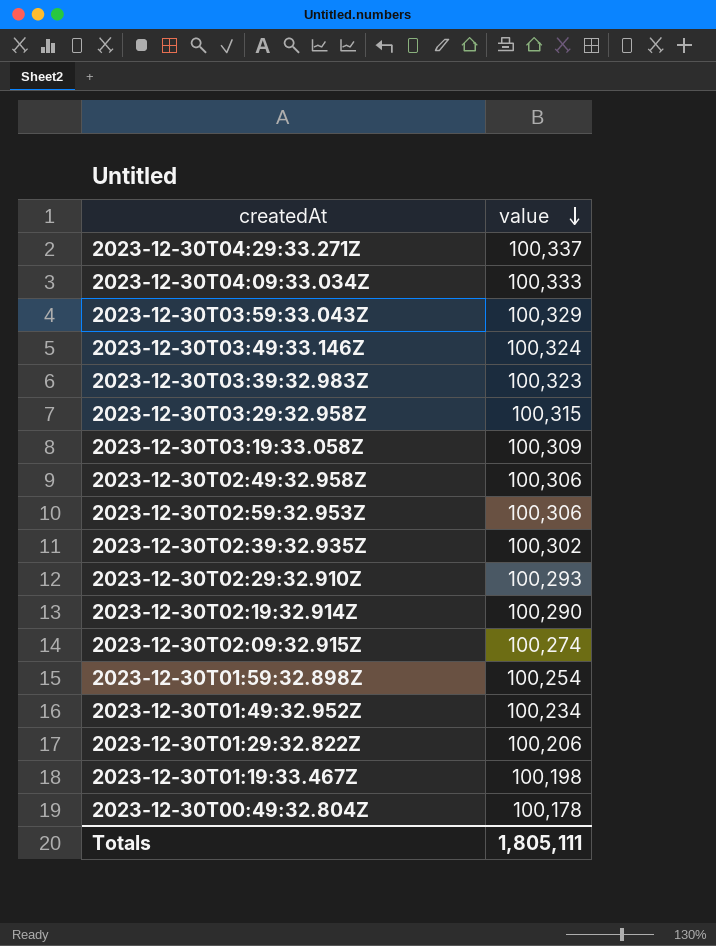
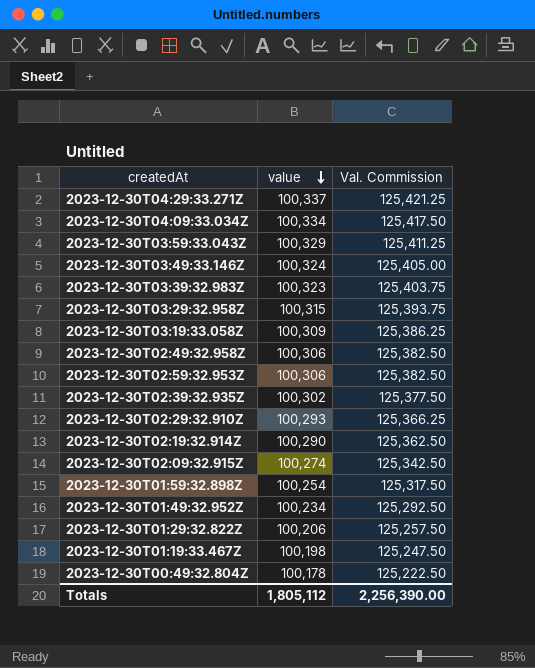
column Val. Commission | formula: none -> [value] * 1.25
2023-12-30T04:09:33.034Z | value: 100,333 -> 100,334
Totals | value: 1,805,111 -> 1,805,112

